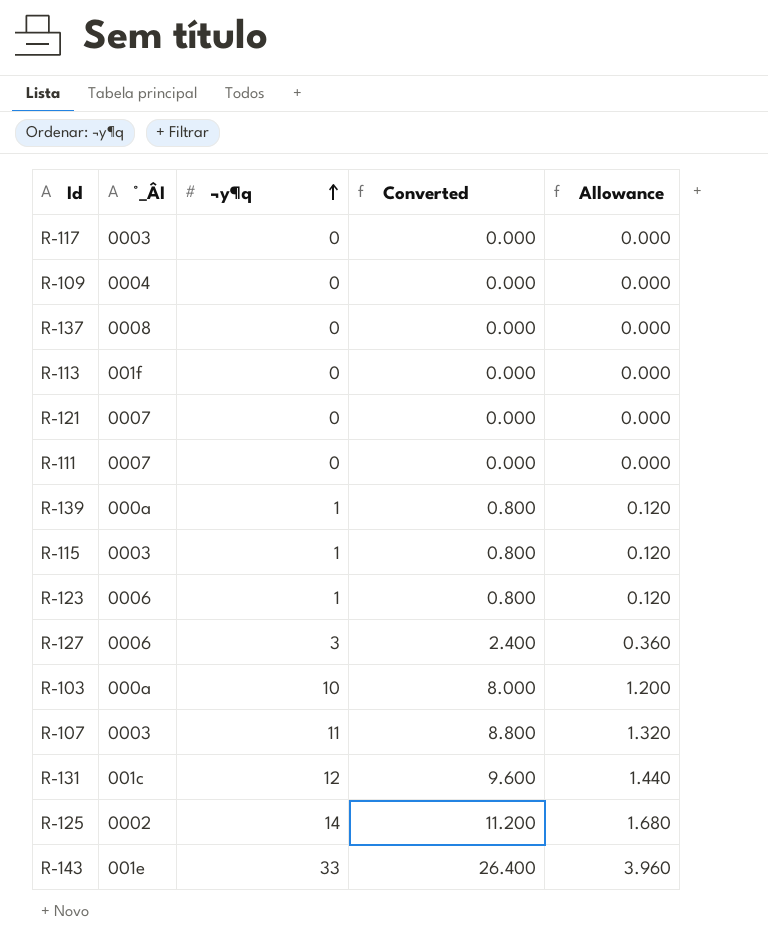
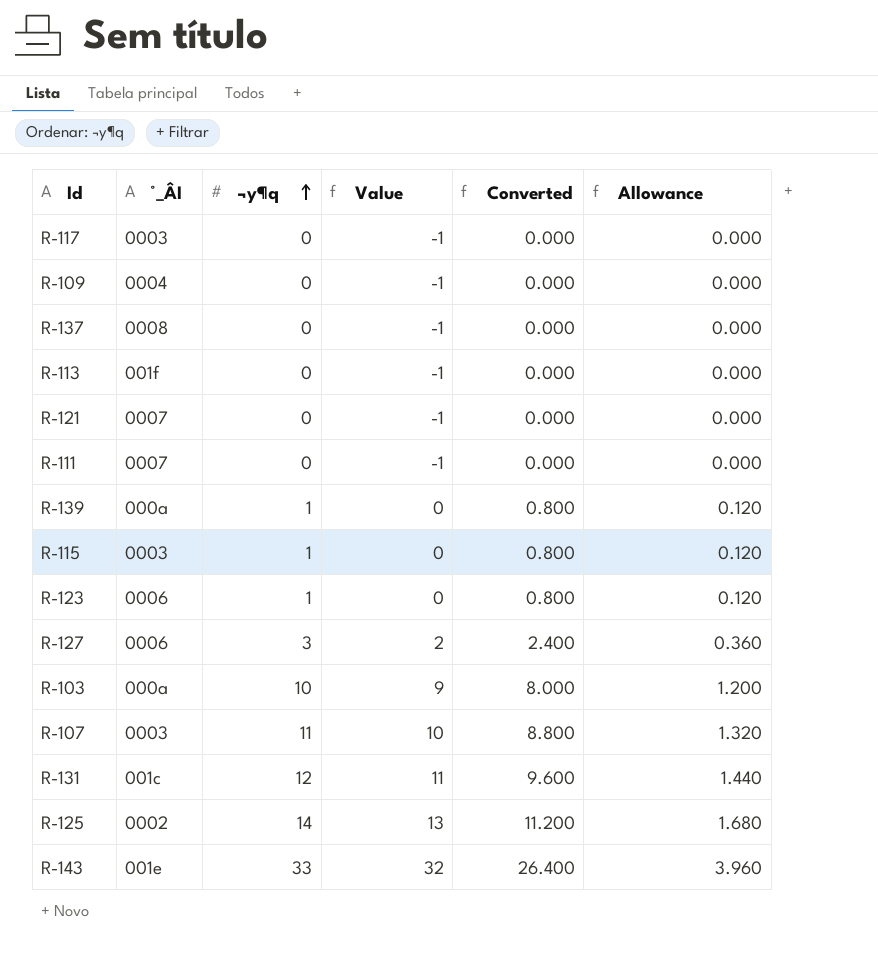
column Value | formula: none -> [¬y¶q] - 1

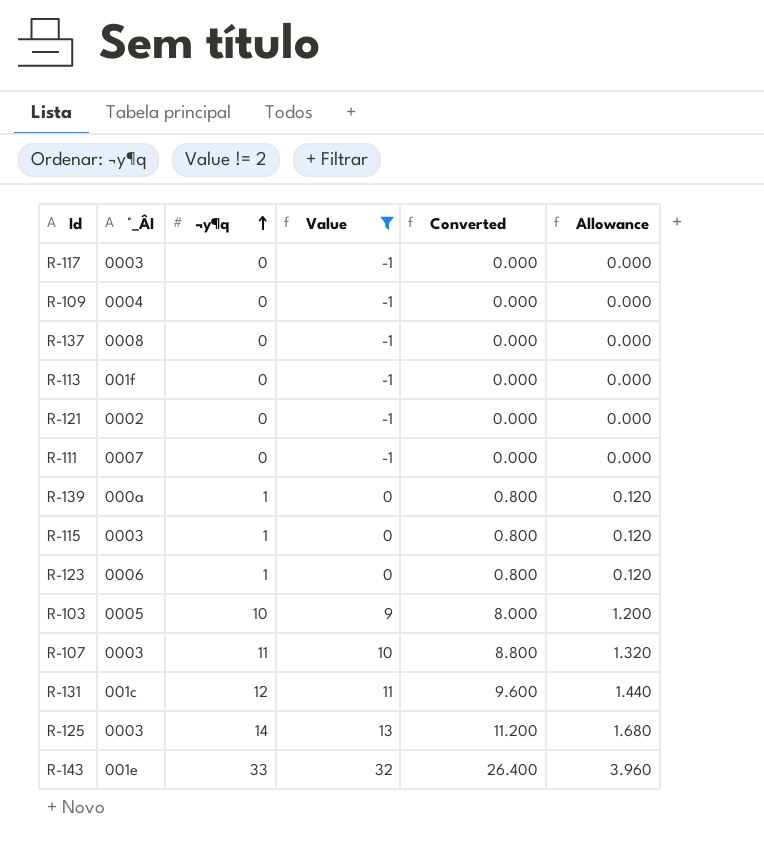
filter: none -> Value != 2
R-121 | °_ÂI: 0007 -> 0002
R-103 | °_ÂI: 000a -> 0005
R-125 | °_ÂI: 0002 -> 0003

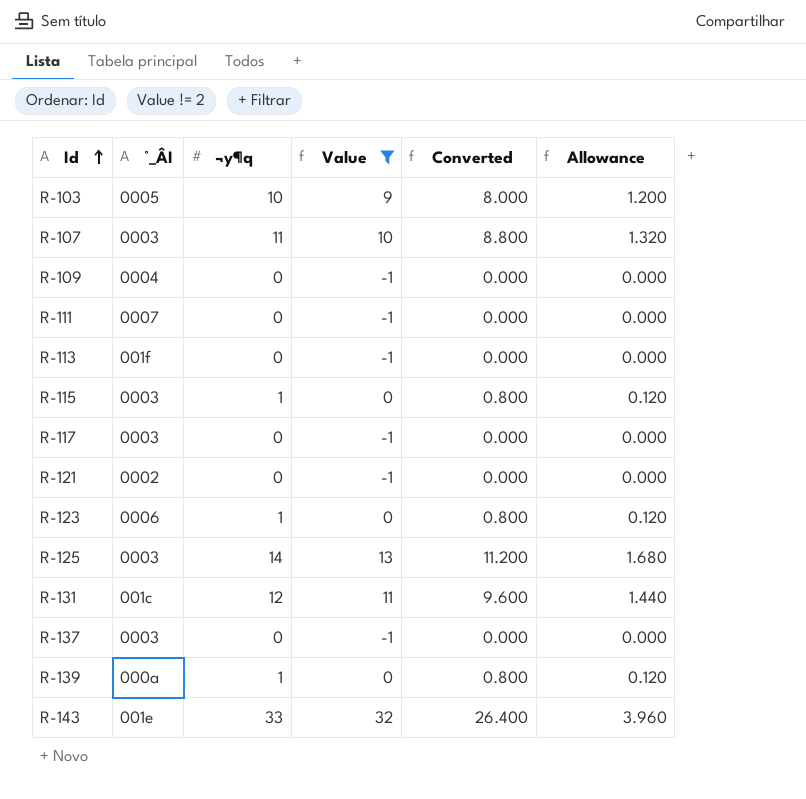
row order: ¬y¶q ascending -> Id ascending
R-137 | °_ÂI: 0008 -> 0003

